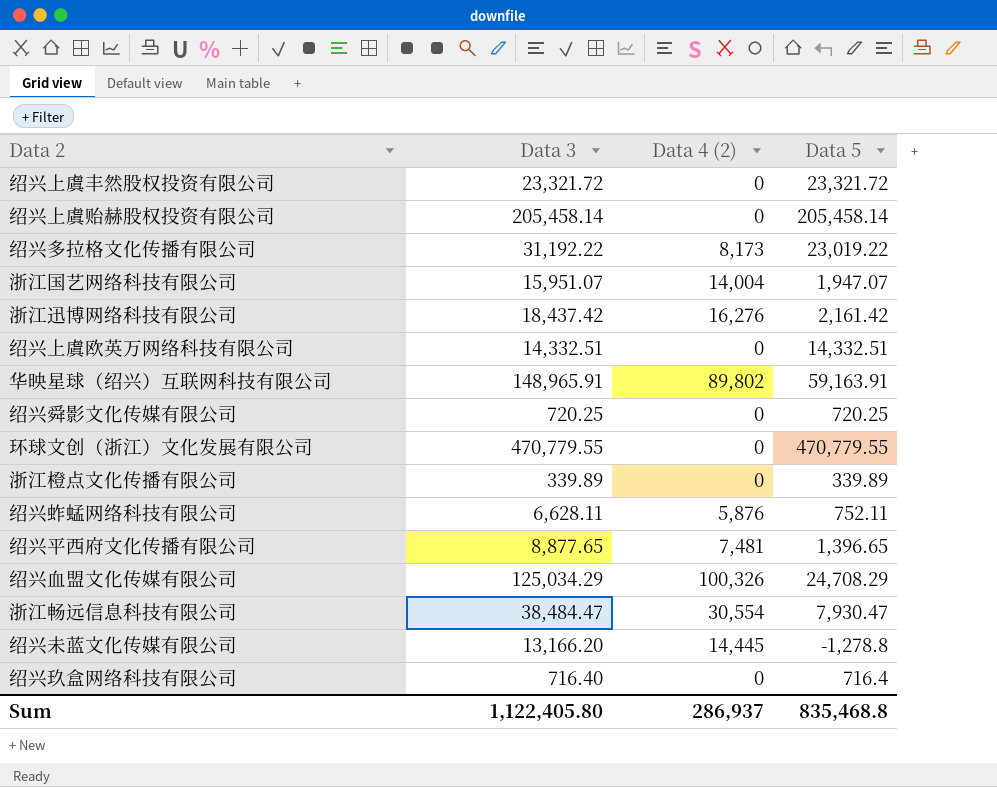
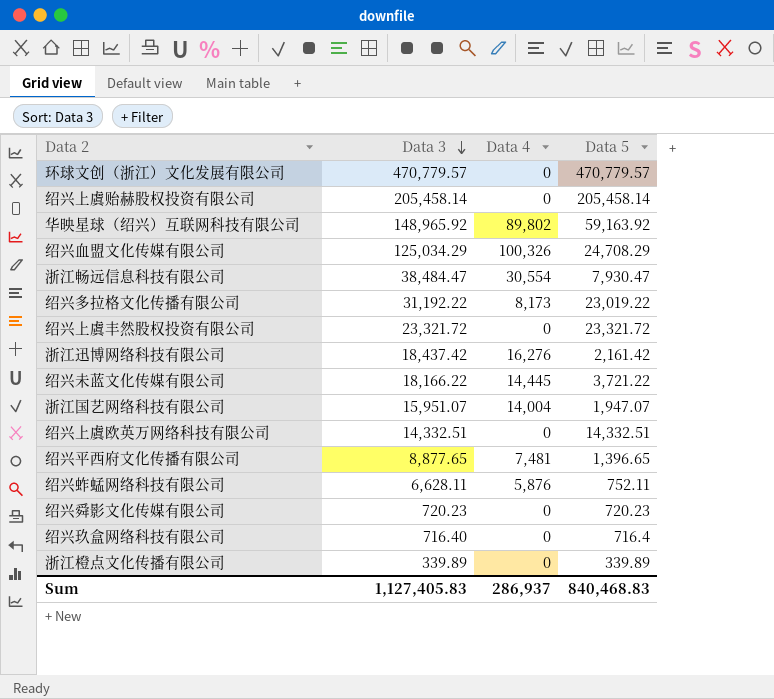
row order: none -> Data 3 descending
column name: Data 4 (2) -> Data 4
环球文创（浙江）文化发展有限公司 | Data 3: 470,779.55 -> 470,779.57
环球文创（浙江）文化发展有限公司 | Data 5: 470,779.55 -> 470,779.57
华映星球（绍兴）互联网科技有限公司 | Data 3: 148,965.91 -> 148,965.92
华映星球（绍兴）互联网科技有限公司 | Data 5: 59,163.91 -> 59,163.92
绍兴未蓝文化传媒有限公司 | Data 3: 13,166.20 -> 18,166.22
绍兴未蓝文化传媒有限公司 | Data 5: -1,278.8 -> 3,721.22
绍兴舜影文化传媒有限公司 | Data 3: 720.25 -> 720.23
绍兴舜影文化传媒有限公司 | Data 5: 720.25 -> 720.23
Sum | Data 3: 1,122,405.80 -> 1,127,405.83
Sum | Data 5: 835,468.8 -> 840,468.83

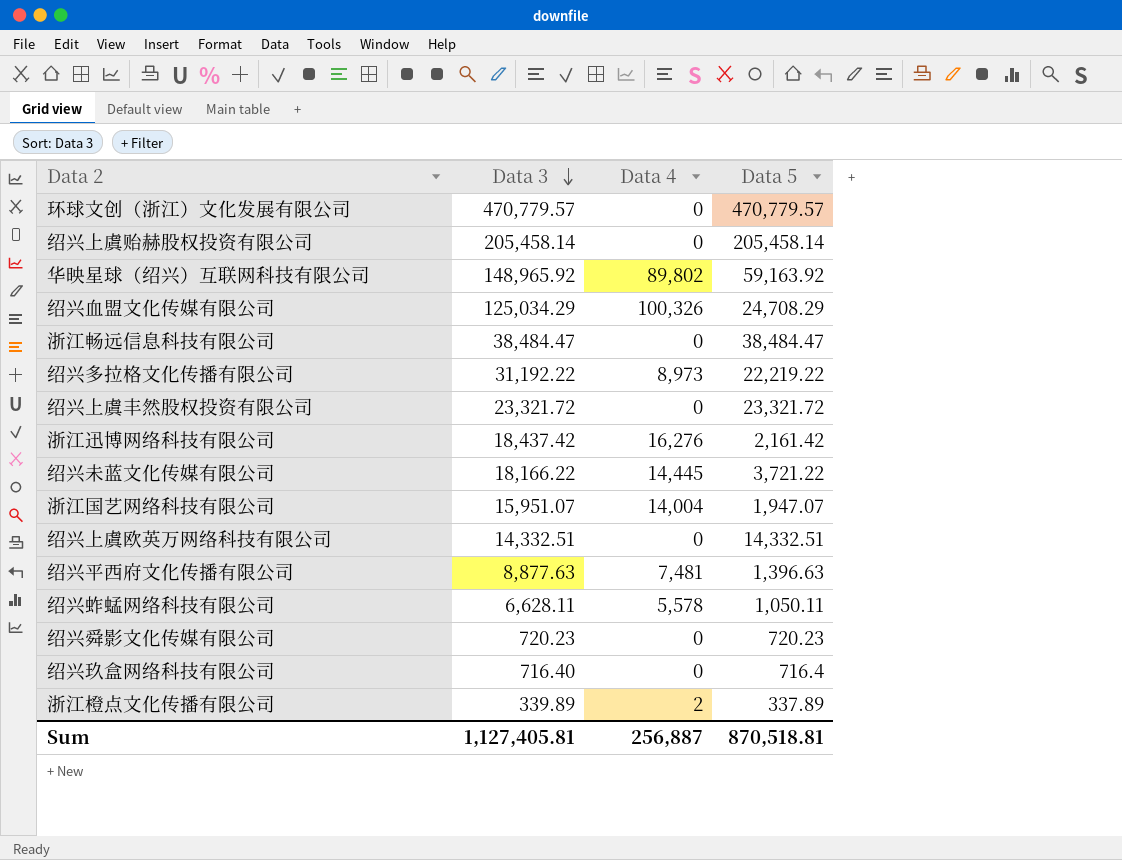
浙江畅远信息科技有限公司 | Data 4: 30,554 -> 0
浙江畅远信息科技有限公司 | Data 5: 7,930.47 -> 38,484.47
绍兴多拉格文化传播有限公司 | Data 4: 8,173 -> 8,973
绍兴多拉格文化传播有限公司 | Data 5: 23,019.22 -> 22,219.22
绍兴平西府文化传播有限公司 | Data 3: 8,877.65 -> 8,877.63
绍兴平西府文化传播有限公司 | Data 5: 1,396.65 -> 1,396.63
绍兴蚱蜢网络科技有限公司 | Data 4: 5,876 -> 5,578
绍兴蚱蜢网络科技有限公司 | Data 5: 752.11 -> 1,050.11
浙江橙点文化传播有限公司 | Data 4: 0 -> 2
浙江橙点文化传播有限公司 | Data 5: 339.89 -> 337.89
Sum | Data 3: 1,127,405.83 -> 1,127,405.81
Sum | Data 4: 286,937 -> 256,887
Sum | Data 5: 840,468.83 -> 870,518.81

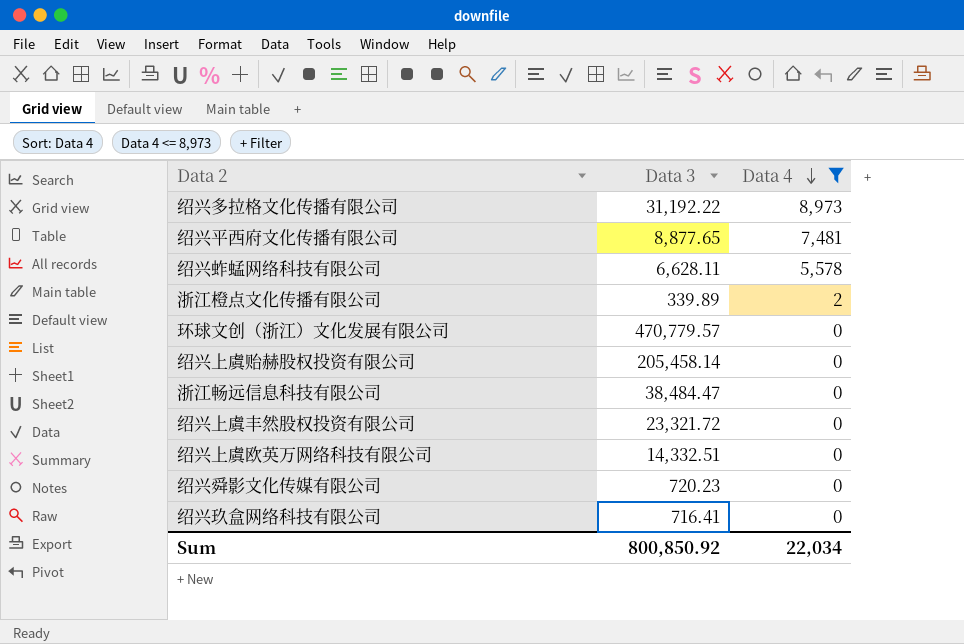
filter: none -> Data 4 <= 8,973
row order: Data 3 descending -> Data 4 descending
column Data 5 | formula: [Data 3] - [Data 4] -> none
绍兴平西府文化传播有限公司 | Data 3: 8,877.63 -> 8,877.65
绍兴玖盒网络科技有限公司 | Data 3: 716.40 -> 716.41
Sum | Data 3: 1,127,405.81 -> 800,850.92
Sum | Data 4: 256,887 -> 22,034

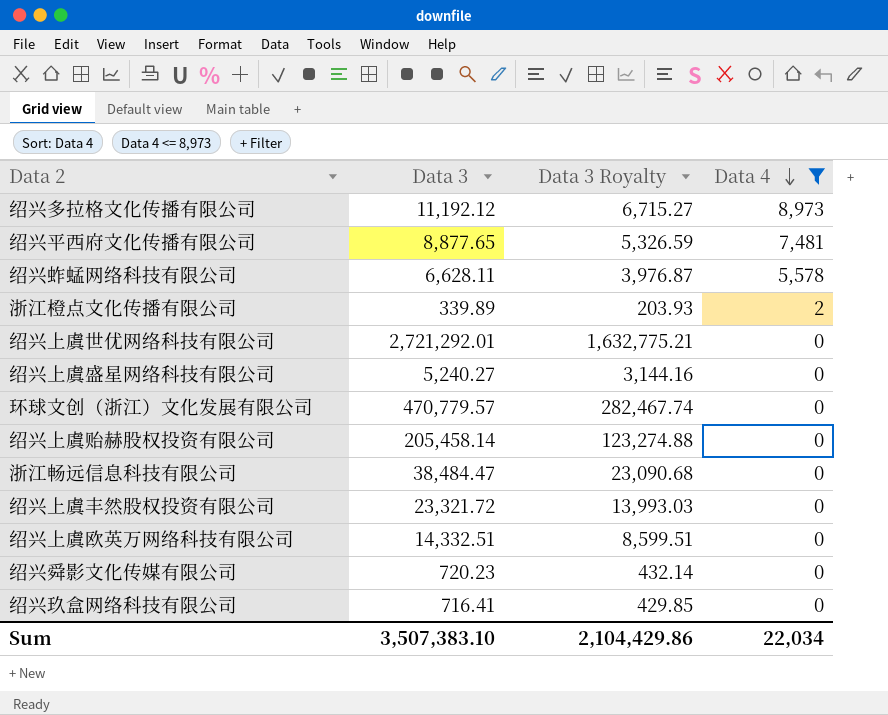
column Data 3 Royalty | formula: none -> [Data 3] * 0.6
绍兴多拉格文化传播有限公司 | Data 3: 31,192.22 -> 11,192.12
row 绍兴上虞世优网络科技有限公司: none -> 2,721,292.01 | 1,632,775.21 | 0
row 绍兴上虞盛星网络科技有限公司: none -> 5,240.27 | 3,144.16 | 0
Sum | Data 3: 800,850.92 -> 3,507,383.10

